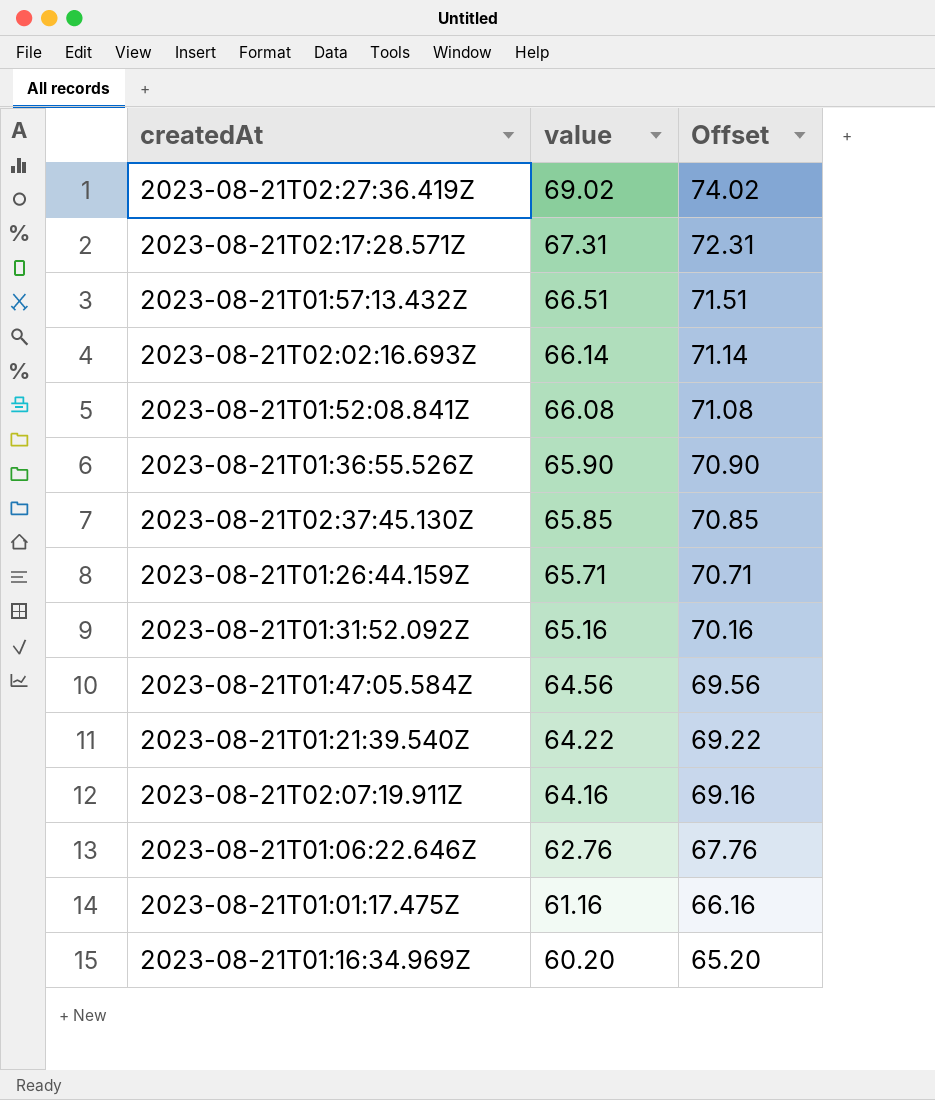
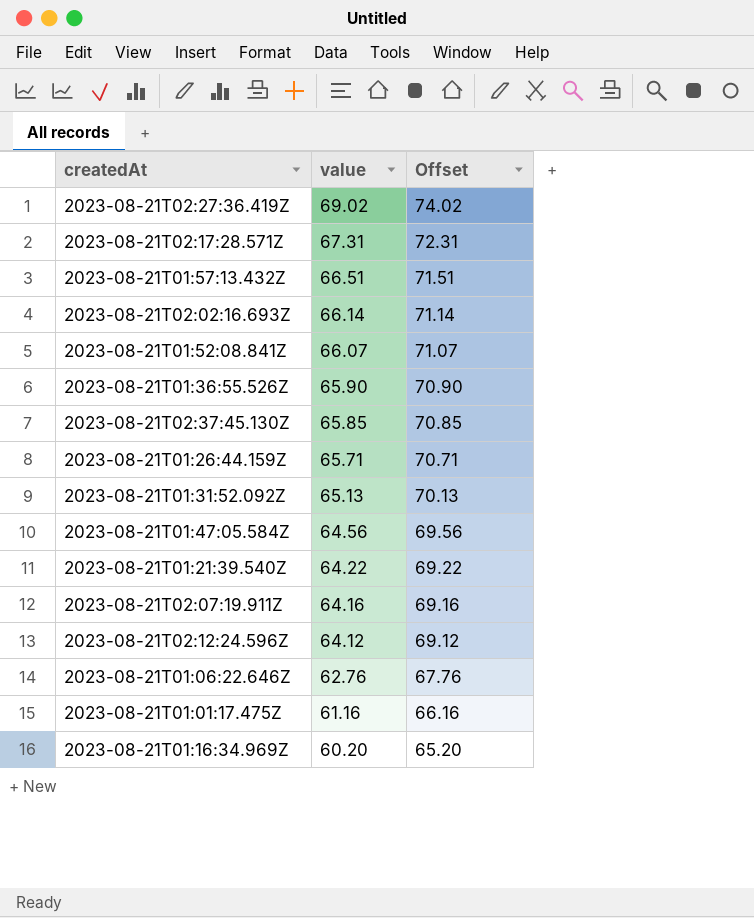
2023-08-21T01:52:08.841Z | value: 66.08 -> 66.07
2023-08-21T01:52:08.841Z | Offset: 71.08 -> 71.07
2023-08-21T01:31:52.092Z | value: 65.16 -> 65.13
2023-08-21T01:31:52.092Z | Offset: 70.16 -> 70.13
row 2023-08-21T02:12:24.596Z: none -> 64.12 | 69.12

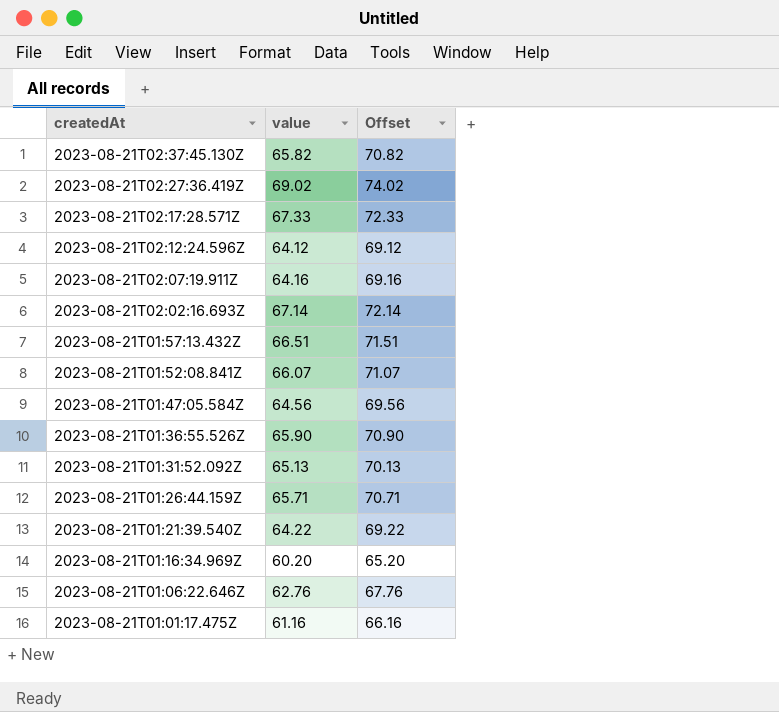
row order: value descending -> createdAt descending
2023-08-21T02:37:45.130Z | value: 65.85 -> 65.82
2023-08-21T02:37:45.130Z | Offset: 70.85 -> 70.82
2023-08-21T02:17:28.571Z | value: 67.31 -> 67.33
2023-08-21T02:17:28.571Z | Offset: 72.31 -> 72.33
2023-08-21T02:02:16.693Z | value: 66.14 -> 67.14
2023-08-21T02:02:16.693Z | Offset: 71.14 -> 72.14

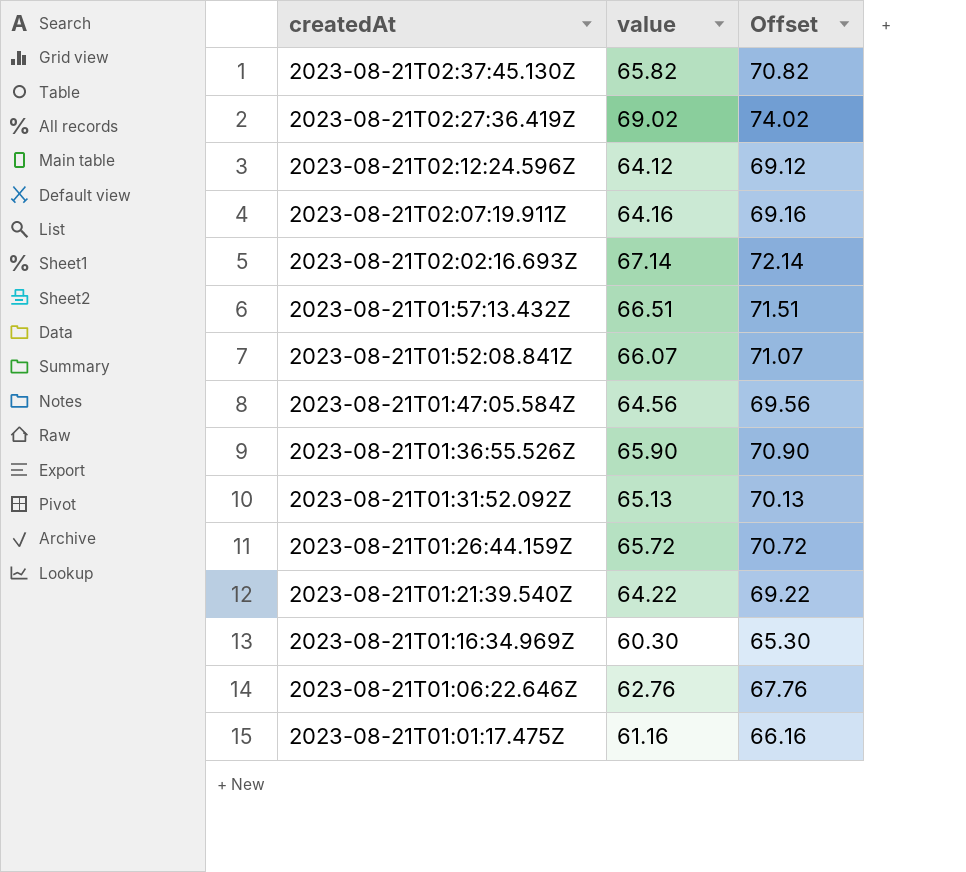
row 2023-08-21T02:17:28.571Z: 67.33 | 72.33 -> none
2023-08-21T01:26:44.159Z | value: 65.71 -> 65.72
2023-08-21T01:26:44.159Z | Offset: 70.71 -> 70.72
2023-08-21T01:16:34.969Z | value: 60.20 -> 60.30
2023-08-21T01:16:34.969Z | Offset: 65.20 -> 65.30

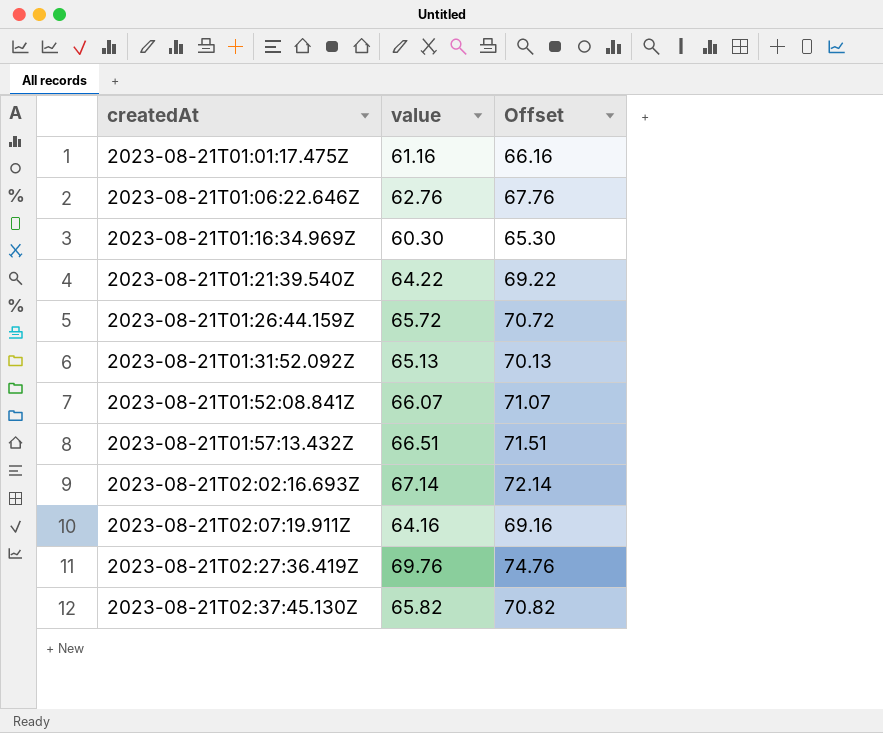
row order: createdAt descending -> createdAt ascending
row 2023-08-21T02:12:24.596Z: 64.12 | 69.12 -> none
row 2023-08-21T01:47:05.584Z: 64.56 | 69.56 -> none
row 2023-08-21T01:36:55.526Z: 65.90 | 70.90 -> none
2023-08-21T02:27:36.419Z | value: 69.02 -> 69.76
2023-08-21T02:27:36.419Z | Offset: 74.02 -> 74.76

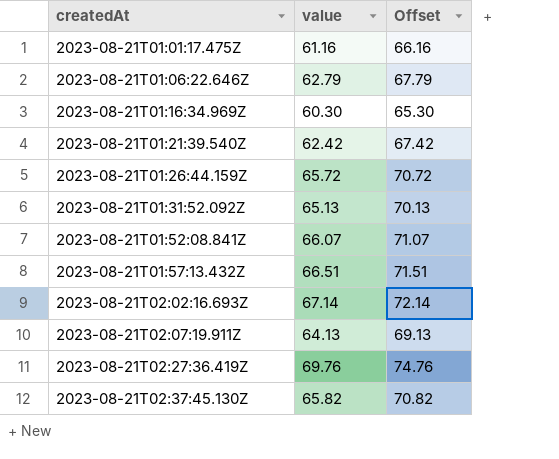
2023-08-21T01:06:22.646Z | value: 62.76 -> 62.79
2023-08-21T01:06:22.646Z | Offset: 67.76 -> 67.79
2023-08-21T01:21:39.540Z | value: 64.22 -> 62.42
2023-08-21T01:21:39.540Z | Offset: 69.22 -> 67.42
2023-08-21T02:07:19.911Z | value: 64.16 -> 64.13
2023-08-21T02:07:19.911Z | Offset: 69.16 -> 69.13

